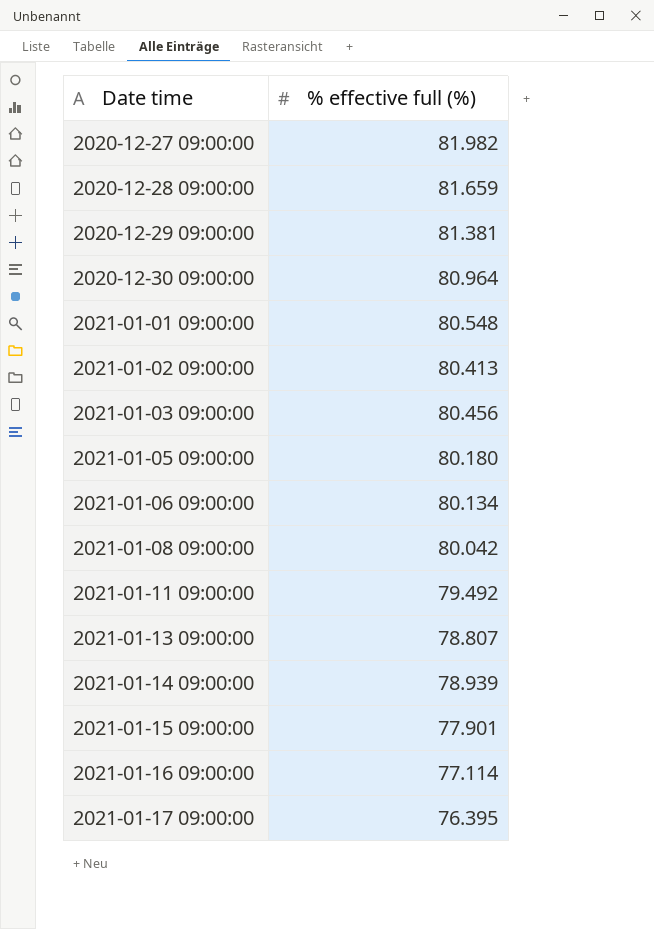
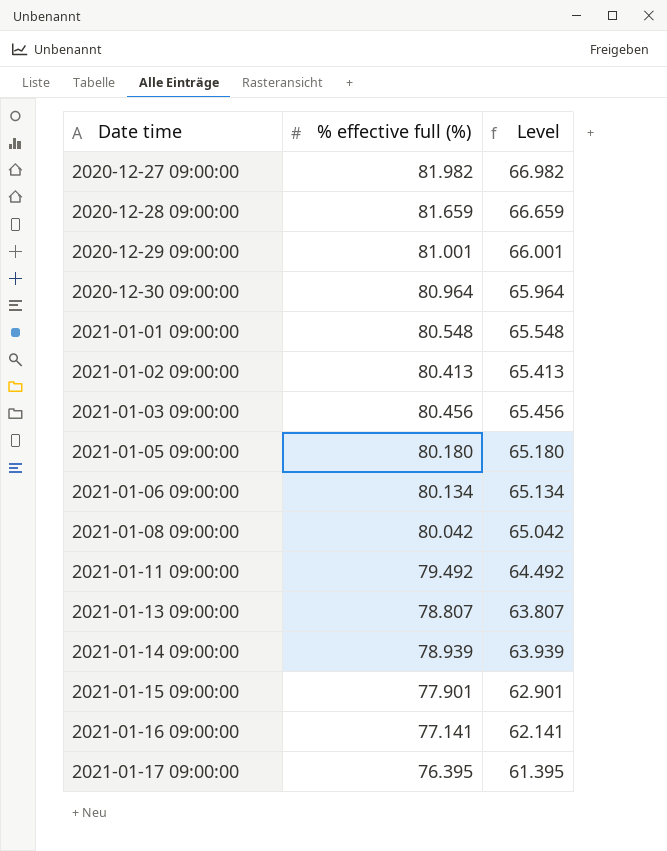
column Level | formula: none -> [% effective full (%)] - 15
2020-12-29 09:00:00 | % effective full (%): 81.381 -> 81.001
2021-01-16 09:00:00 | % effective full (%): 77.114 -> 77.141

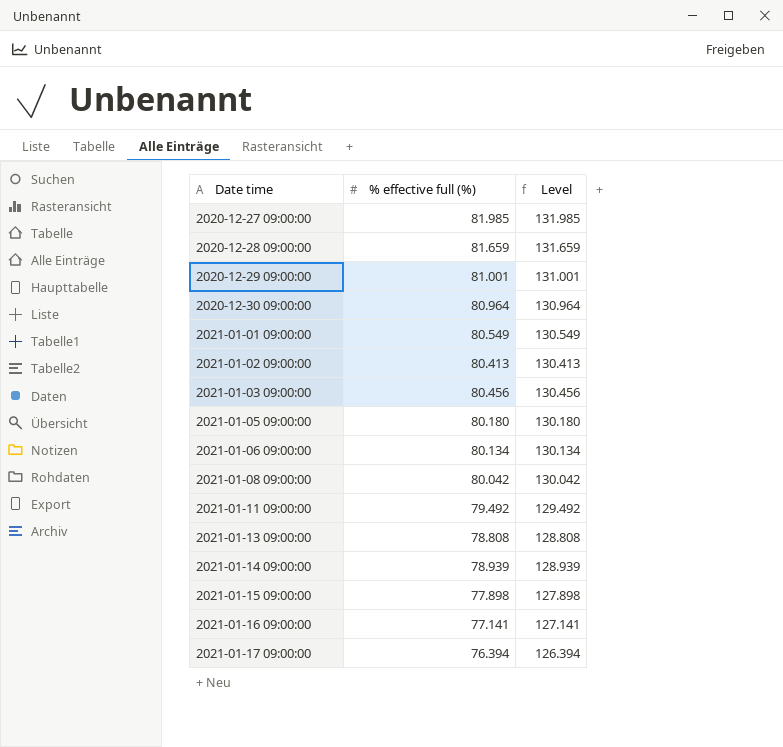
column Level | formula: [% effective full (%)] - 15 -> [% effective full (%)] + 50
2020-12-27 09:00:00 | % effective full (%): 81.982 -> 81.985
2021-01-01 09:00:00 | % effective full (%): 80.548 -> 80.549
2021-01-13 09:00:00 | % effective full (%): 78.807 -> 78.808
2021-01-15 09:00:00 | % effective full (%): 77.901 -> 77.898
2021-01-17 09:00:00 | % effective full (%): 76.395 -> 76.394

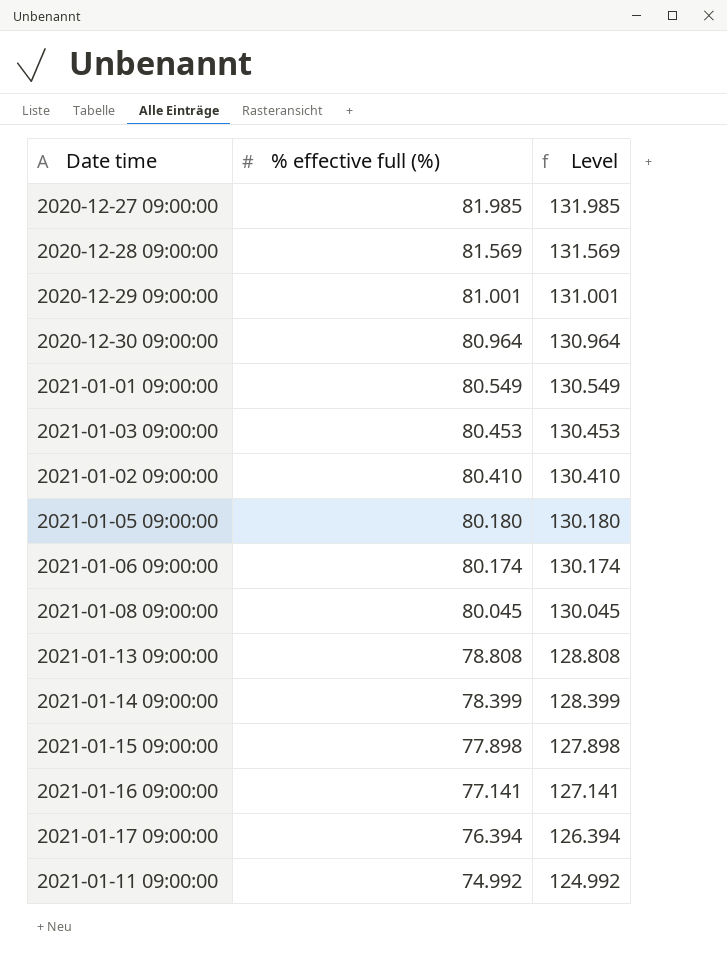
row order: Date time ascending -> % effective full (%) descending
2020-12-28 09:00:00 | % effective full (%): 81.659 -> 81.569
2020-12-28 09:00:00 | Level: 131.659 -> 131.569
2021-01-03 09:00:00 | % effective full (%): 80.456 -> 80.453
2021-01-03 09:00:00 | Level: 130.456 -> 130.453
2021-01-02 09:00:00 | % effective full (%): 80.413 -> 80.410
2021-01-02 09:00:00 | Level: 130.413 -> 130.410
2021-01-06 09:00:00 | % effective full (%): 80.134 -> 80.174
2021-01-06 09:00:00 | Level: 130.134 -> 130.174
2021-01-08 09:00:00 | % effective full (%): 80.042 -> 80.045
2021-01-08 09:00:00 | Level: 130.042 -> 130.045
2021-01-14 09:00:00 | % effective full (%): 78.939 -> 78.399
2021-01-14 09:00:00 | Level: 128.939 -> 128.399
2021-01-11 09:00:00 | % effective full (%): 79.492 -> 74.992
2021-01-11 09:00:00 | Level: 129.492 -> 124.992

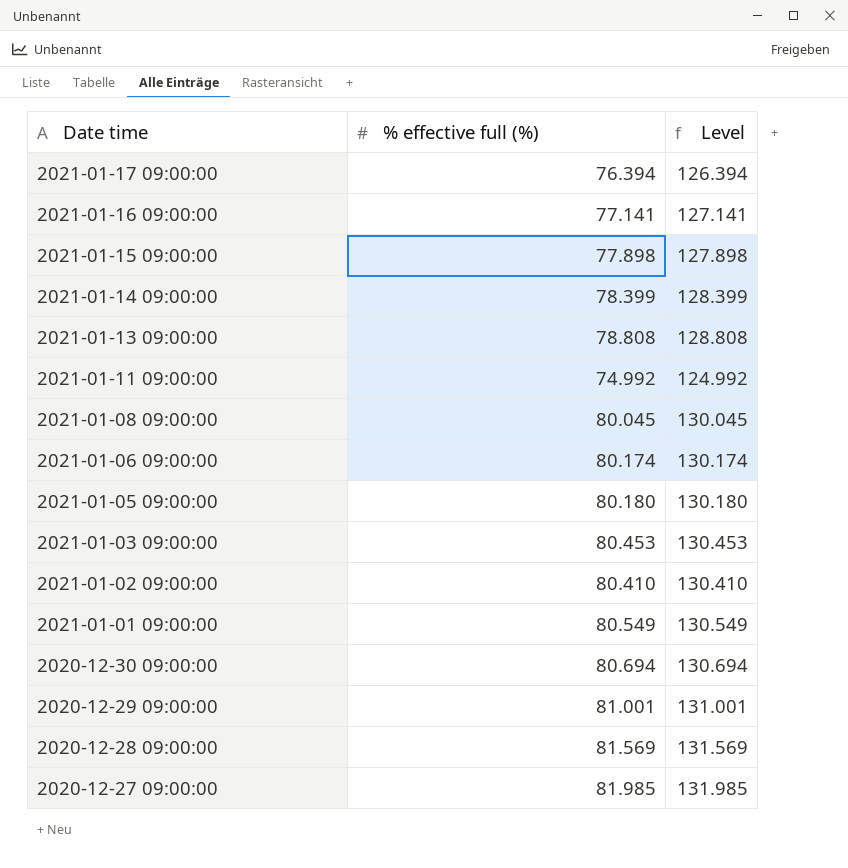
row order: % effective full (%) descending -> Date time descending
2020-12-30 09:00:00 | % effective full (%): 80.964 -> 80.694
2020-12-30 09:00:00 | Level: 130.964 -> 130.694

